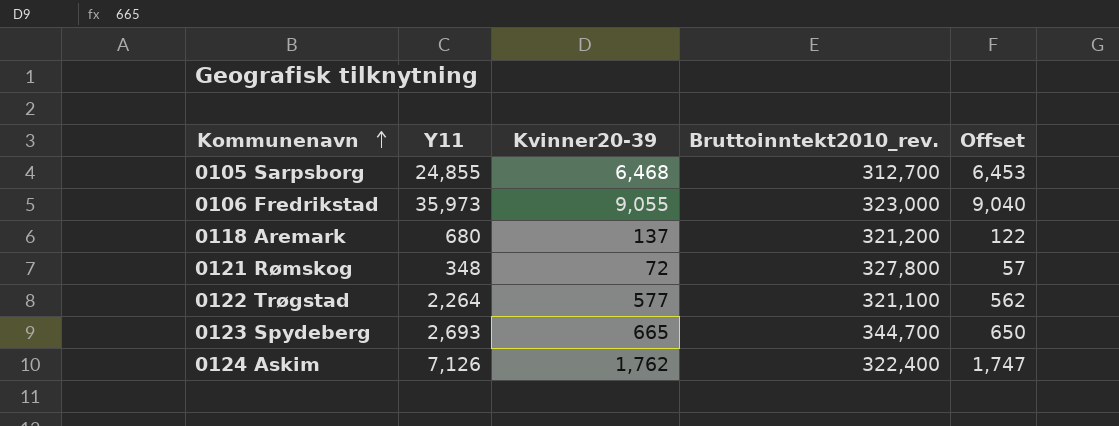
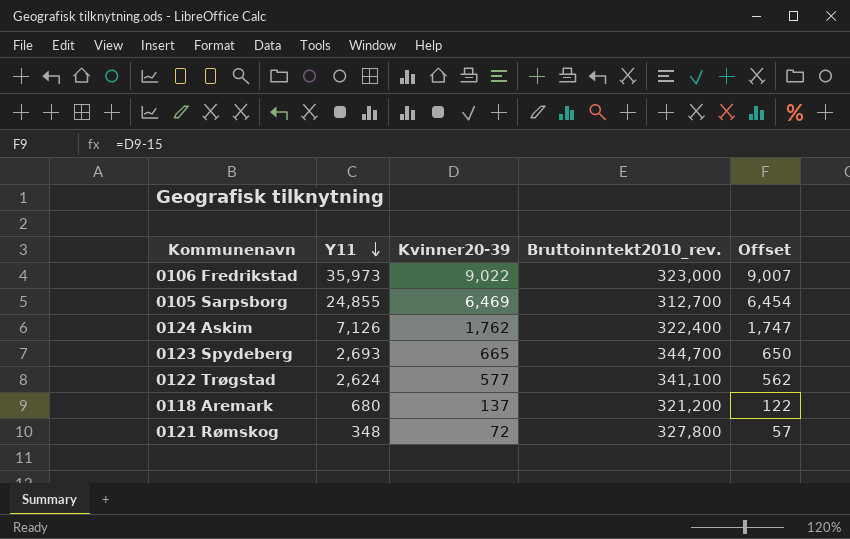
row order: Kommunenavn ascending -> Y11 descending
0106 Fredrikstad | Kvinner20-39: 9,055 -> 9,022
0106 Fredrikstad | Offset: 9,040 -> 9,007
0105 Sarpsborg | Kvinner20-39: 6,468 -> 6,469
0105 Sarpsborg | Offset: 6,453 -> 6,454
0122 Trøgstad | Y11: 2,264 -> 2,624
0122 Trøgstad | Bruttoinntekt2010_rev.: 321,100 -> 341,100

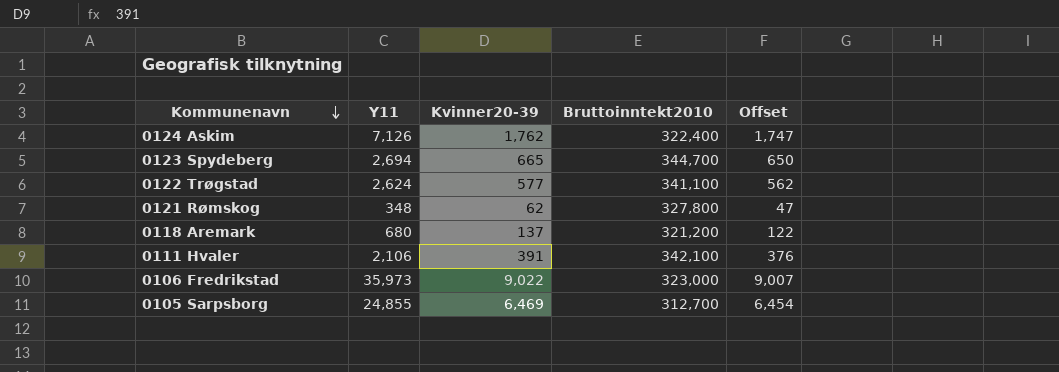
row order: Y11 descending -> Kommunenavn descending
column name: Bruttoinntekt2010_rev. -> Bruttoinntekt2010
0123 Spydeberg | Y11: 2,693 -> 2,694
0121 Rømskog | Kvinner20-39: 72 -> 62
0121 Rømskog | Offset: 57 -> 47
row 0111 Hvaler: none -> 2,106 | 391 | 342,100 | 376

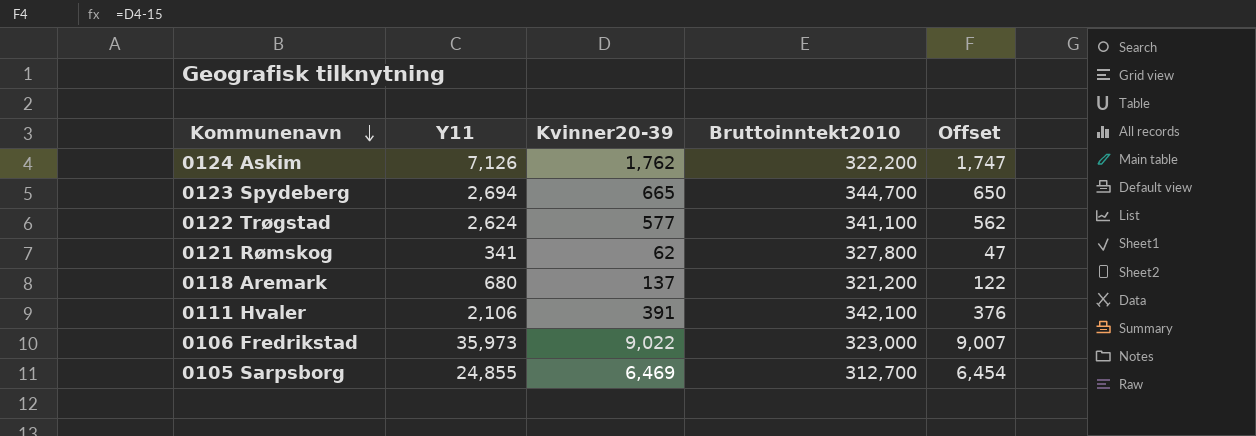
0124 Askim | Bruttoinntekt2010: 322,400 -> 322,200
0121 Rømskog | Y11: 348 -> 341

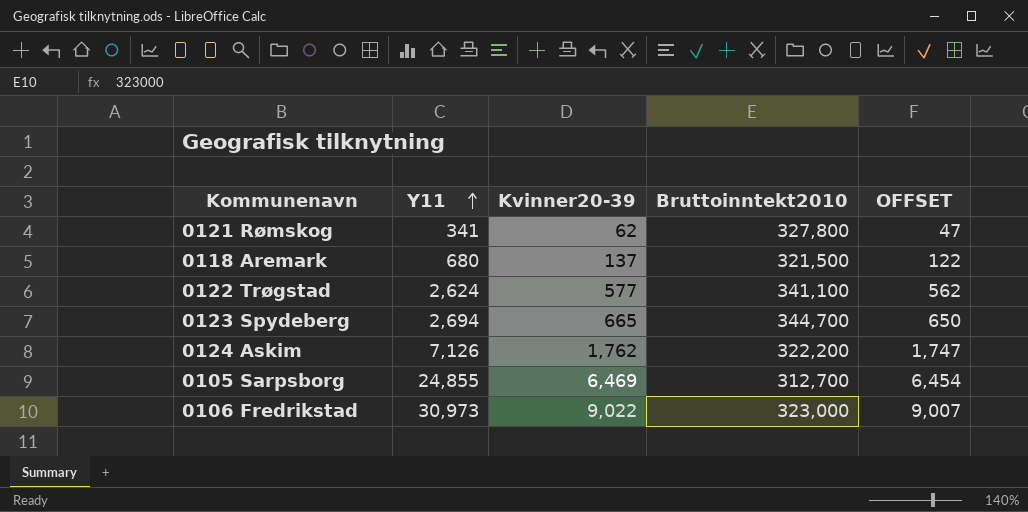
row order: Kommunenavn descending -> Y11 ascending
column name: Offset -> OFFSET
row 0111 Hvaler: 2,106 | 391 | 342,100 | 376 -> none
0118 Aremark | Bruttoinntekt2010: 321,200 -> 321,500
0106 Fredrikstad | Y11: 35,973 -> 30,973

